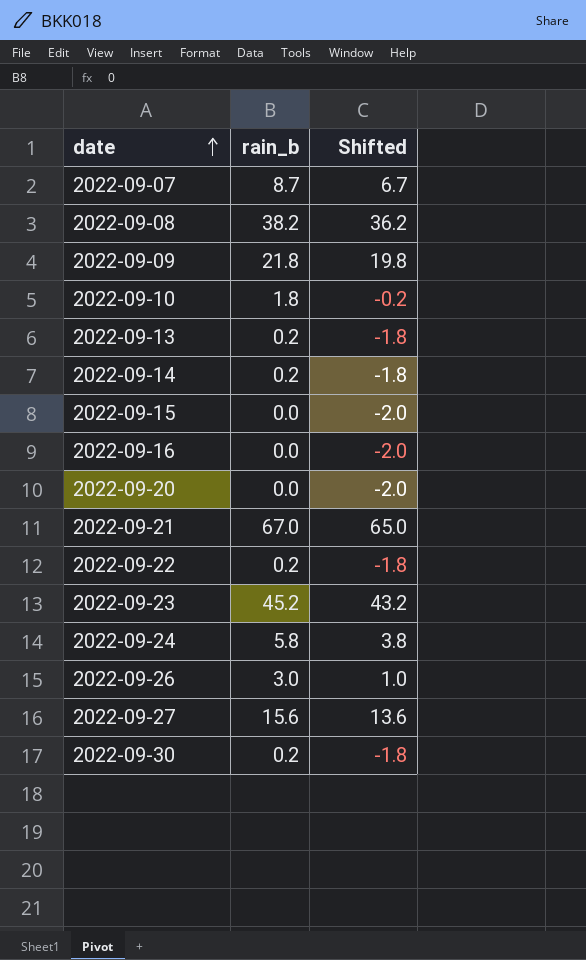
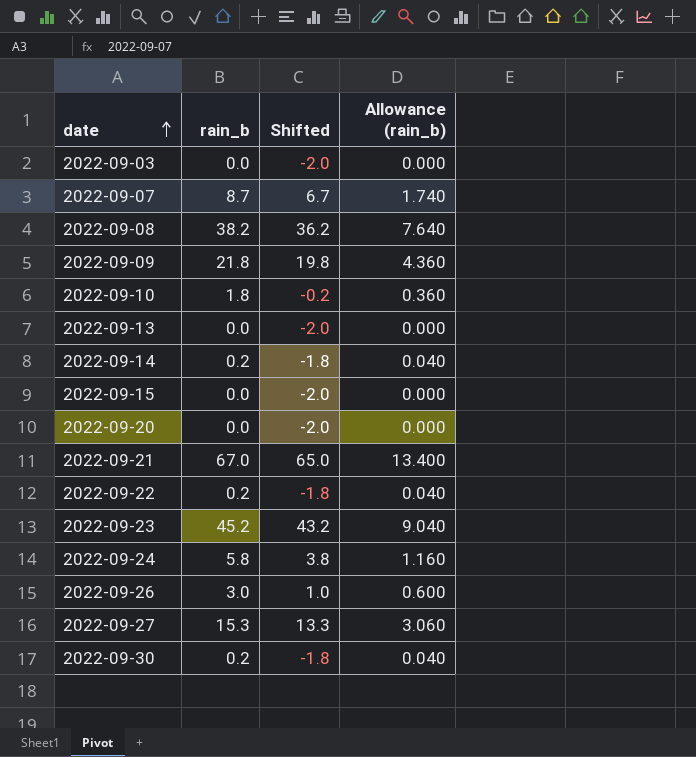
column Allowance (rain_b) | formula: none -> [rain_b] * 0.2
row 2022-09-16: 0.0 | -2.0 -> none
row 2022-09-03: none -> 0.0 | -2.0 | 0.000
2022-09-13 | rain_b: 0.2 -> 0.0
2022-09-13 | Shifted: -1.8 -> -2.0
2022-09-27 | rain_b: 15.6 -> 15.3
2022-09-27 | Shifted: 13.6 -> 13.3

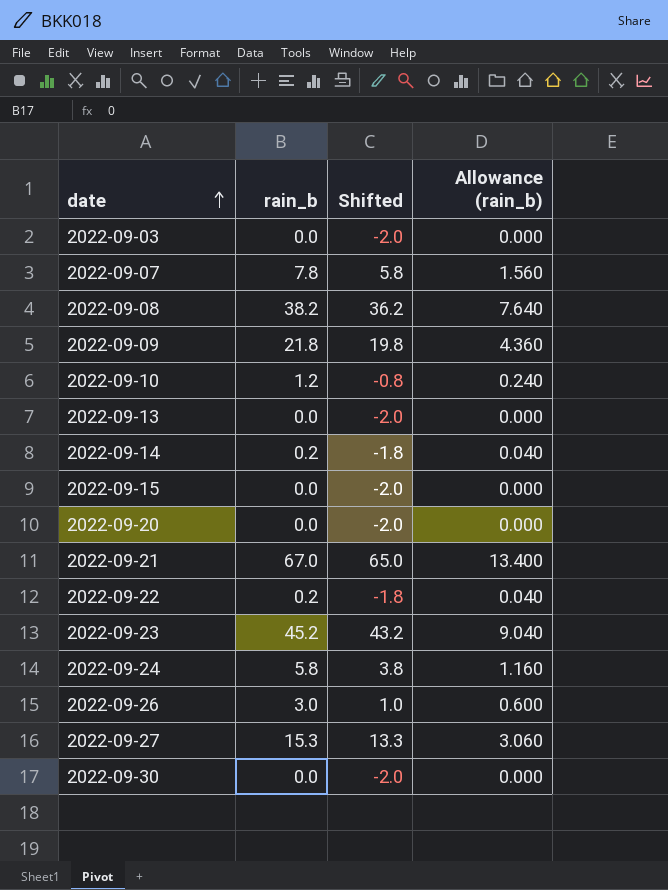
2022-09-07 | rain_b: 8.7 -> 7.8
2022-09-07 | Shifted: 6.7 -> 5.8
2022-09-07 | Allowance (rain_b): 1.740 -> 1.560
2022-09-10 | rain_b: 1.8 -> 1.2
2022-09-10 | Shifted: -0.2 -> -0.8
2022-09-10 | Allowance (rain_b): 0.360 -> 0.240
2022-09-30 | rain_b: 0.2 -> 0.0
2022-09-30 | Shifted: -1.8 -> -2.0
2022-09-30 | Allowance (rain_b): 0.040 -> 0.000

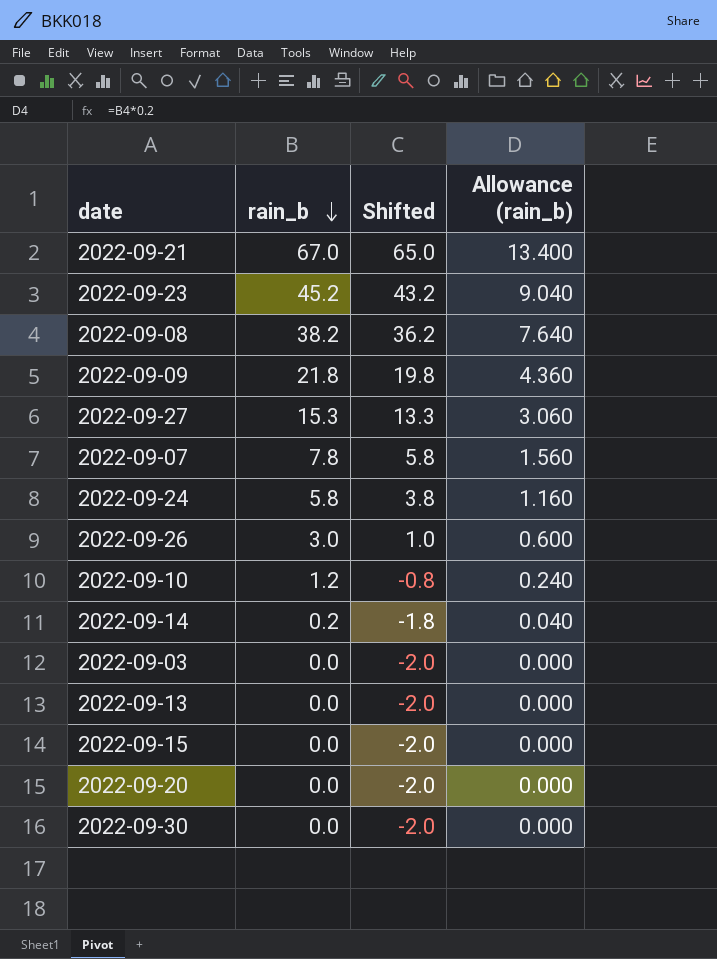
row order: date ascending -> rain_b descending
row 2022-09-22: 0.2 | -1.8 | 0.040 -> none

